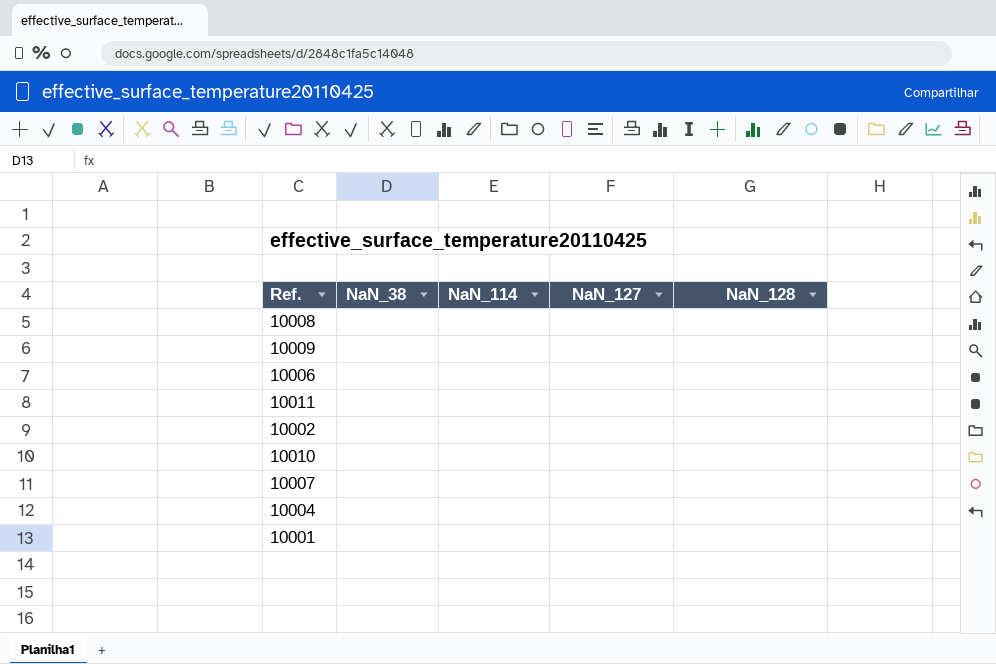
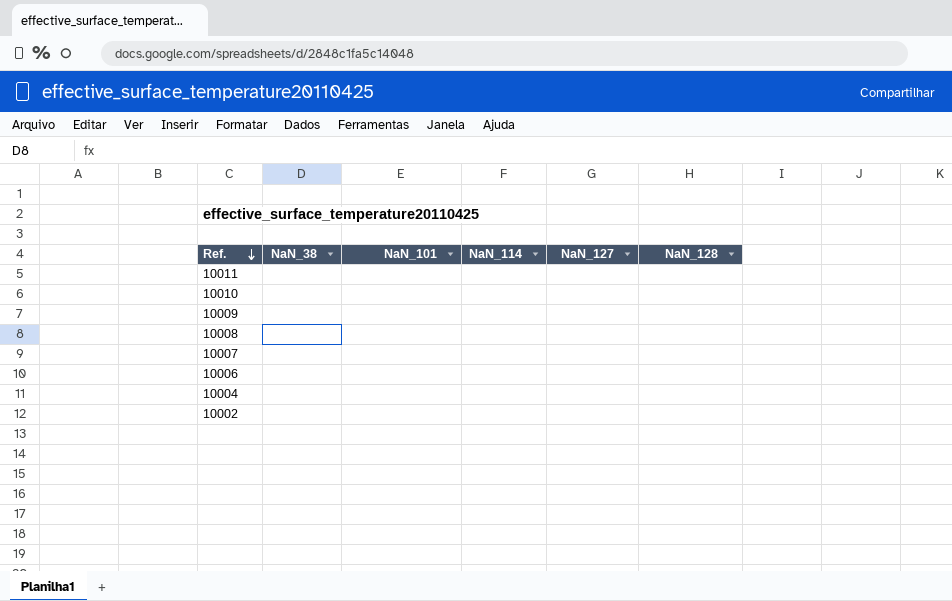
row order: none -> Ref. descending
column NaN_101 | position: none -> 3
row 10001: none | none | none | none -> none

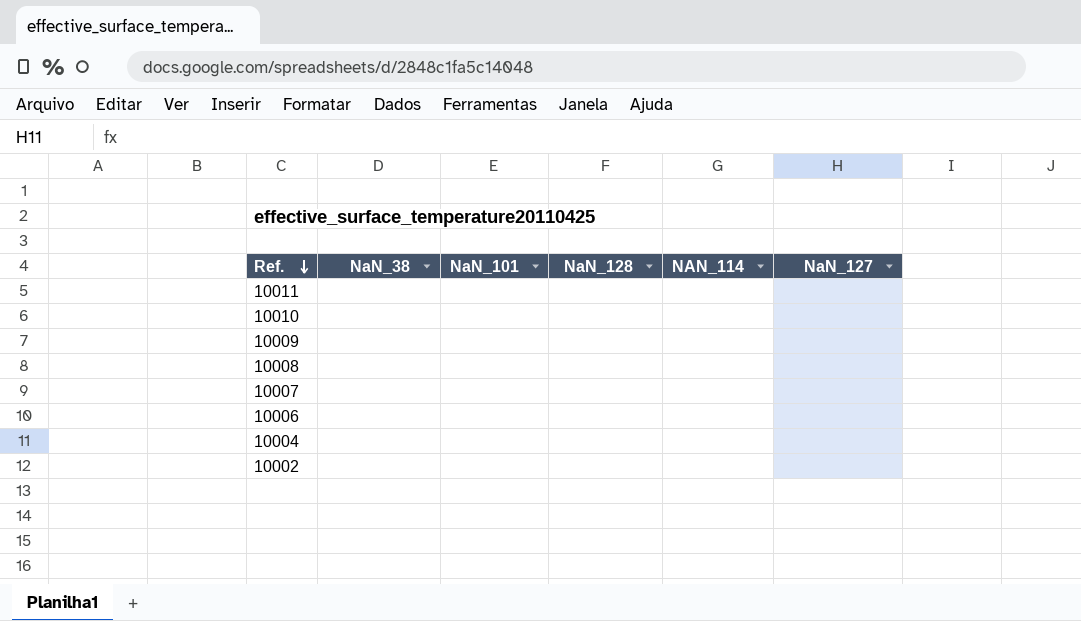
column NaN_128 | position: 6 -> 4
column name: NaN_114 -> NAN_114

